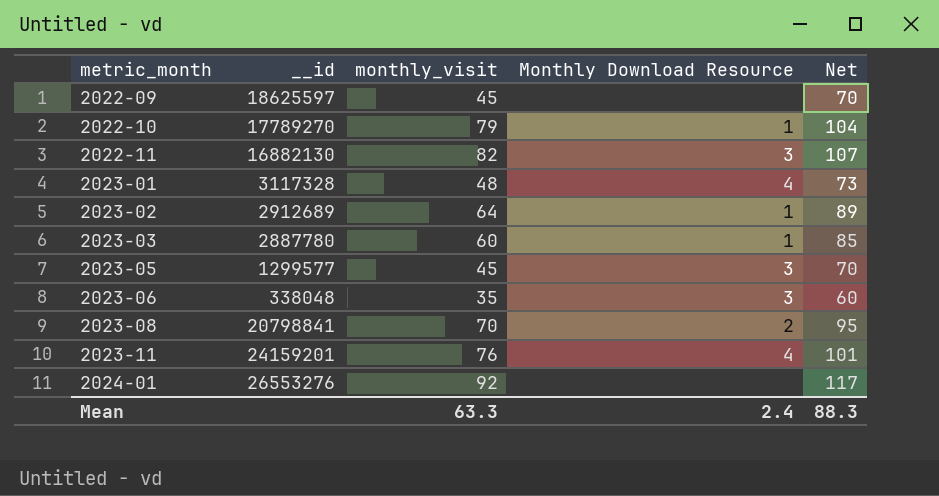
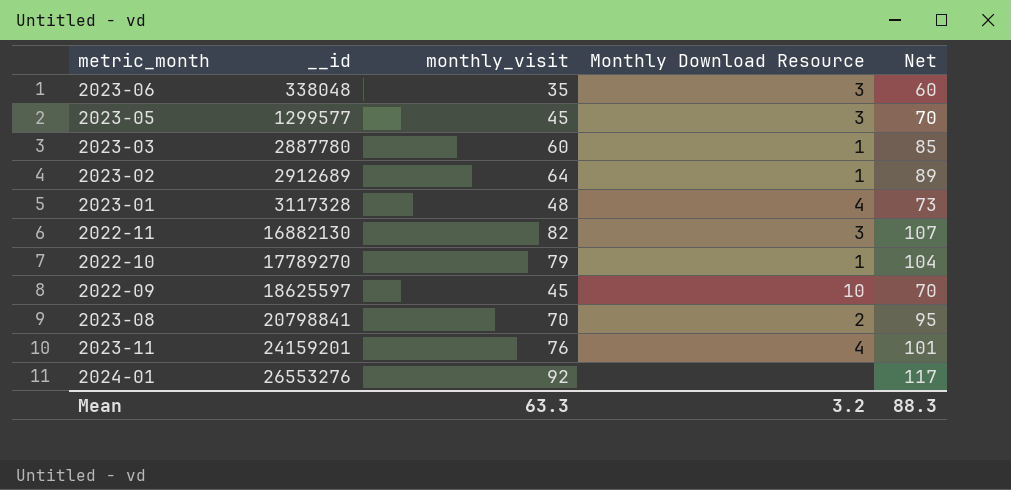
row order: metric_month ascending -> __id ascending
2022-09 | Monthly Download Resource: none -> 10
Mean | Monthly Download Resource: 2.4 -> 3.2

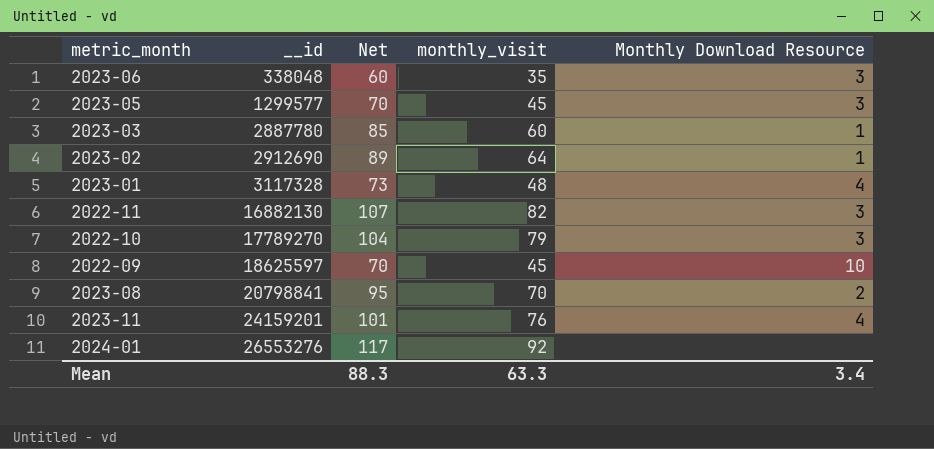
column Net | position: 5 -> 3
2023-02 | __id: 2912689 -> 2912690
2022-10 | Monthly Download Resource: 1 -> 3
Mean | Monthly Download Resource: 3.2 -> 3.4

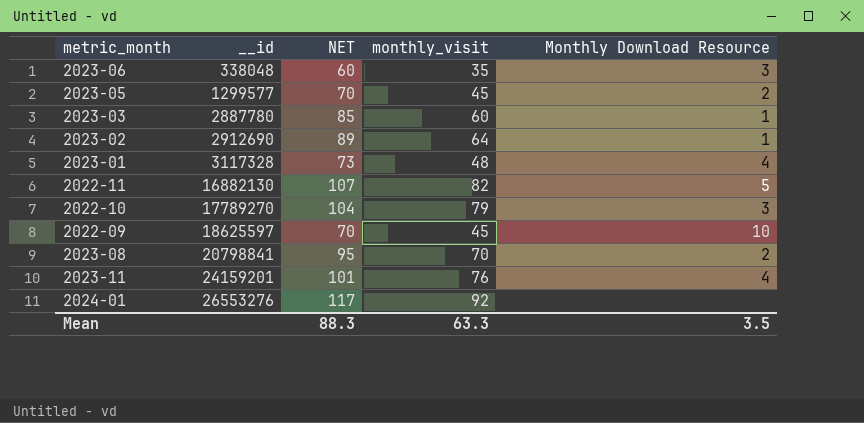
column name: Net -> NET
2023-05 | Monthly Download Resource: 3 -> 2
2022-11 | Monthly Download Resource: 3 -> 5
Mean | Monthly Download Resource: 3.4 -> 3.5

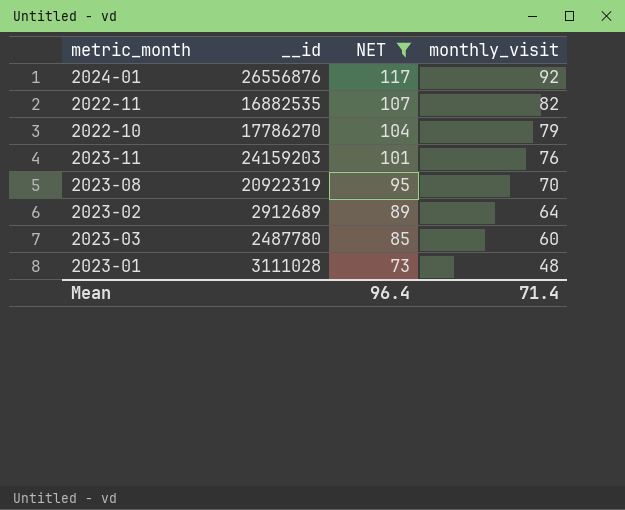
filter: none -> NET >= 73
row order: __id ascending -> NET descending
column Monthly Download Resource | position: 5 -> none
2024-01 | __id: 26553276 -> 26556876
2022-11 | __id: 16882130 -> 16882535
2022-10 | __id: 17789270 -> 17786270
2023-11 | __id: 24159201 -> 24159203
2023-08 | __id: 20798841 -> 20922319
2023-02 | __id: 2912690 -> 2912689
2023-03 | __id: 2887780 -> 2487780
2023-01 | __id: 3117328 -> 3111028
Mean | NET: 88.3 -> 96.4
Mean | monthly_visit: 63.3 -> 71.4

